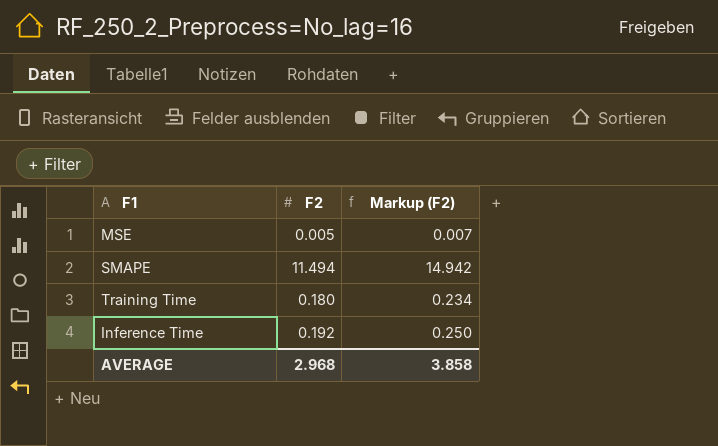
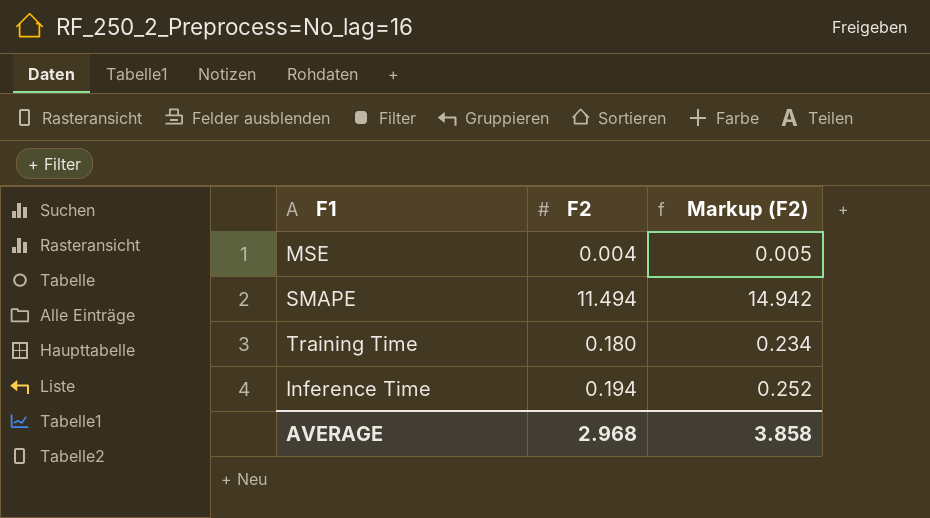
MSE | F2: 0.005 -> 0.004
MSE | Markup (F2): 0.007 -> 0.005
Inference Time | F2: 0.192 -> 0.194
Inference Time | Markup (F2): 0.250 -> 0.252

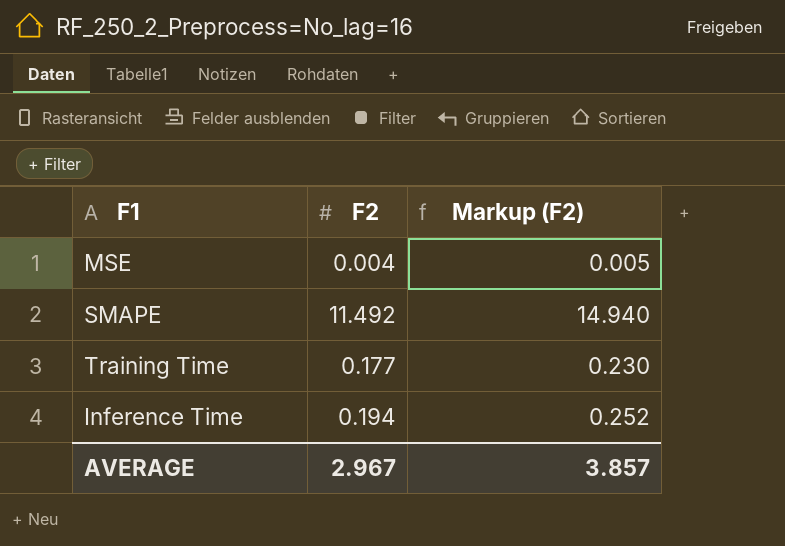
SMAPE | F2: 11.494 -> 11.492
SMAPE | Markup (F2): 14.942 -> 14.940
Training Time | F2: 0.180 -> 0.177
Training Time | Markup (F2): 0.234 -> 0.230
AVERAGE | F2: 2.968 -> 2.967
AVERAGE | Markup (F2): 3.858 -> 3.857

